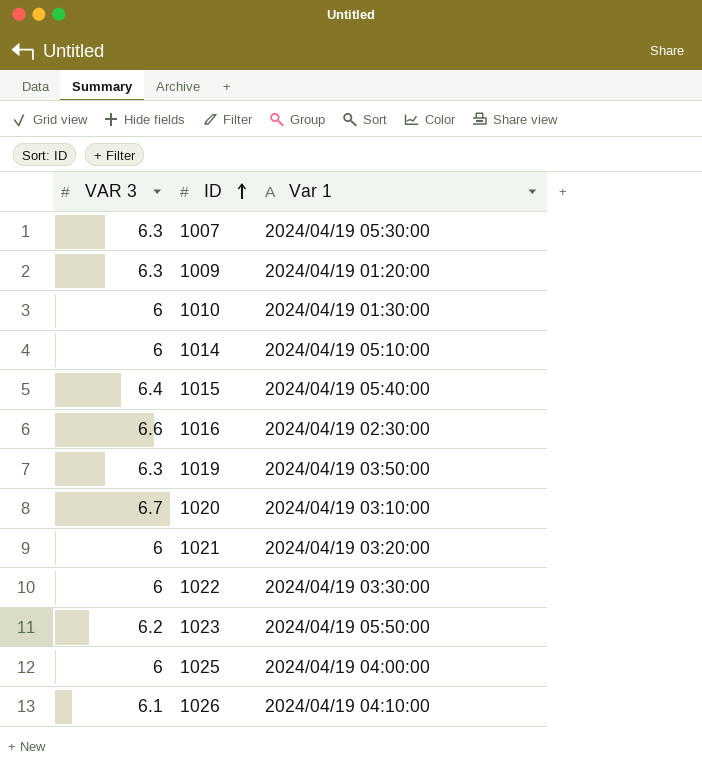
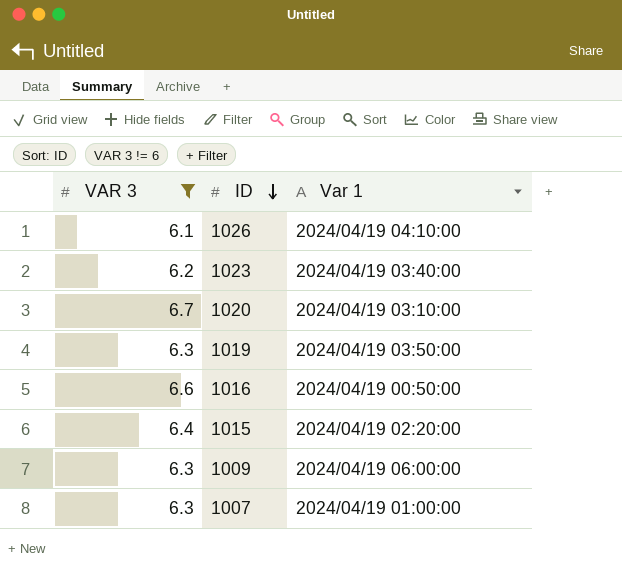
filter: none -> VAR 3 != 6
row order: ID ascending -> ID descending
1023 | Var 1: 2024/04/19 05:50:00 -> 2024/04/19 03:40:00
1016 | Var 1: 2024/04/19 02:30:00 -> 2024/04/19 00:50:00
1015 | Var 1: 2024/04/19 05:40:00 -> 2024/04/19 02:20:00
1009 | Var 1: 2024/04/19 01:20:00 -> 2024/04/19 06:00:00
1007 | Var 1: 2024/04/19 05:30:00 -> 2024/04/19 01:00:00

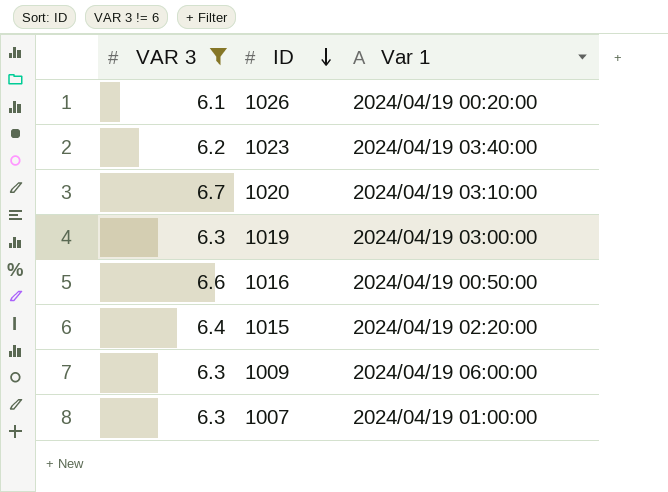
1026 | Var 1: 2024/04/19 04:10:00 -> 2024/04/19 00:20:00
1019 | Var 1: 2024/04/19 03:50:00 -> 2024/04/19 03:00:00

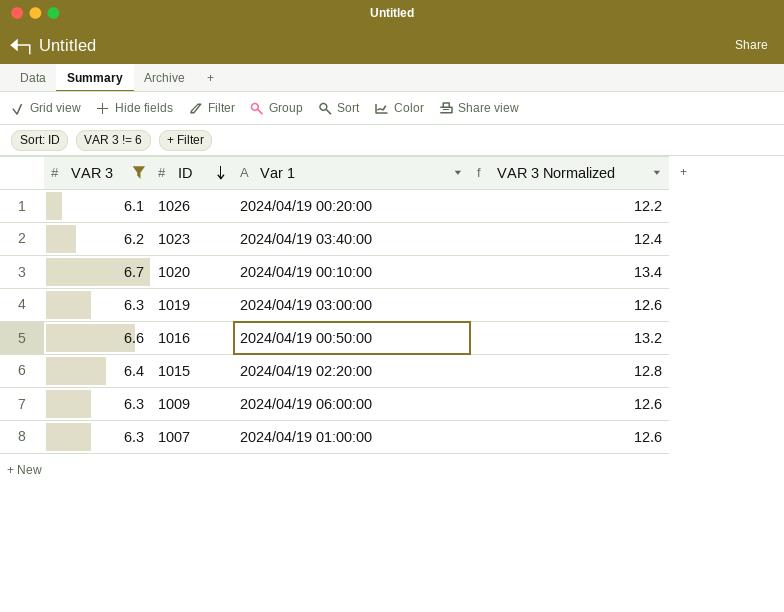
column VAR 3 Normalized | formula: none -> [VAR 3] * 2
1020 | Var 1: 2024/04/19 03:10:00 -> 2024/04/19 00:10:00

